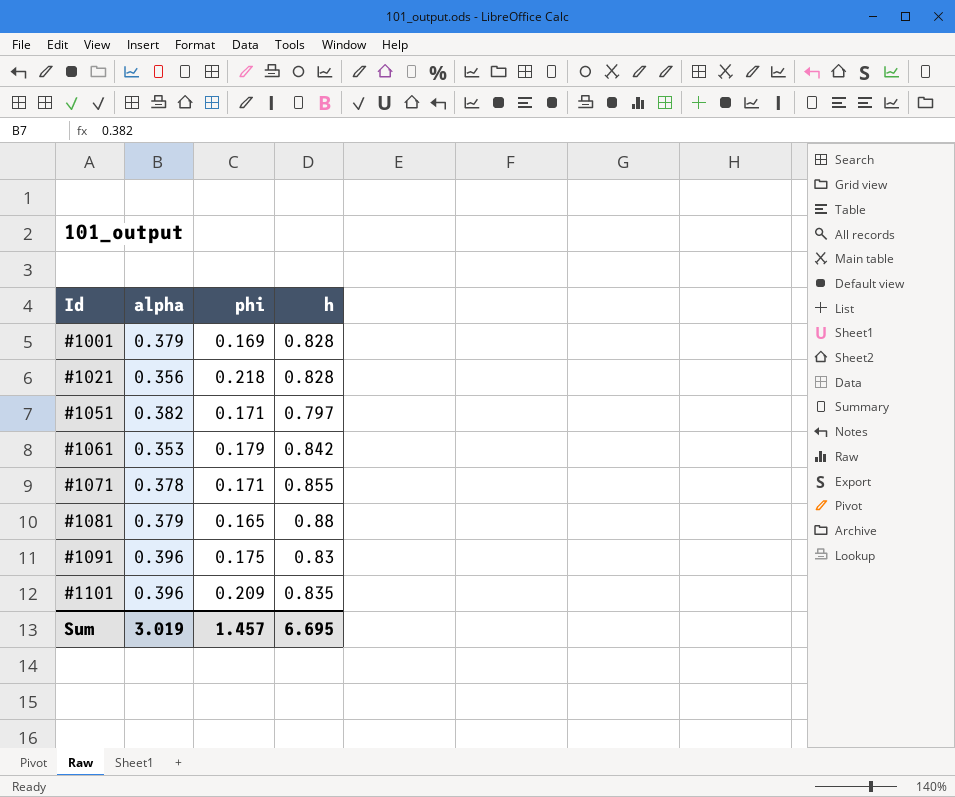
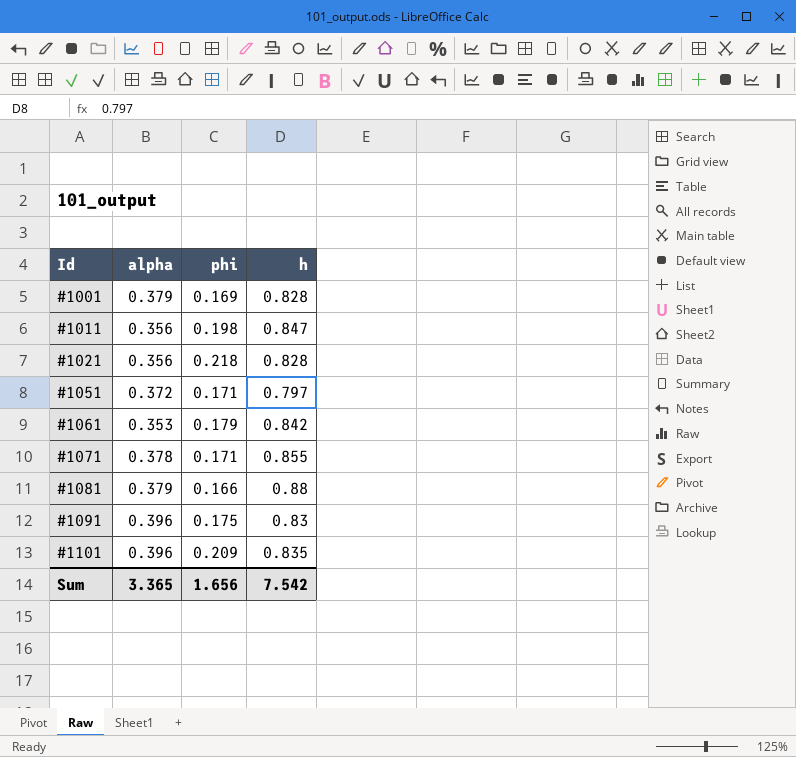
row #1011: none -> 0.356 | 0.198 | 0.847
#1051 | alpha: 0.382 -> 0.372
#1081 | phi: 0.165 -> 0.166
Sum | alpha: 3.019 -> 3.365
Sum | phi: 1.457 -> 1.656
Sum | h: 6.695 -> 7.542

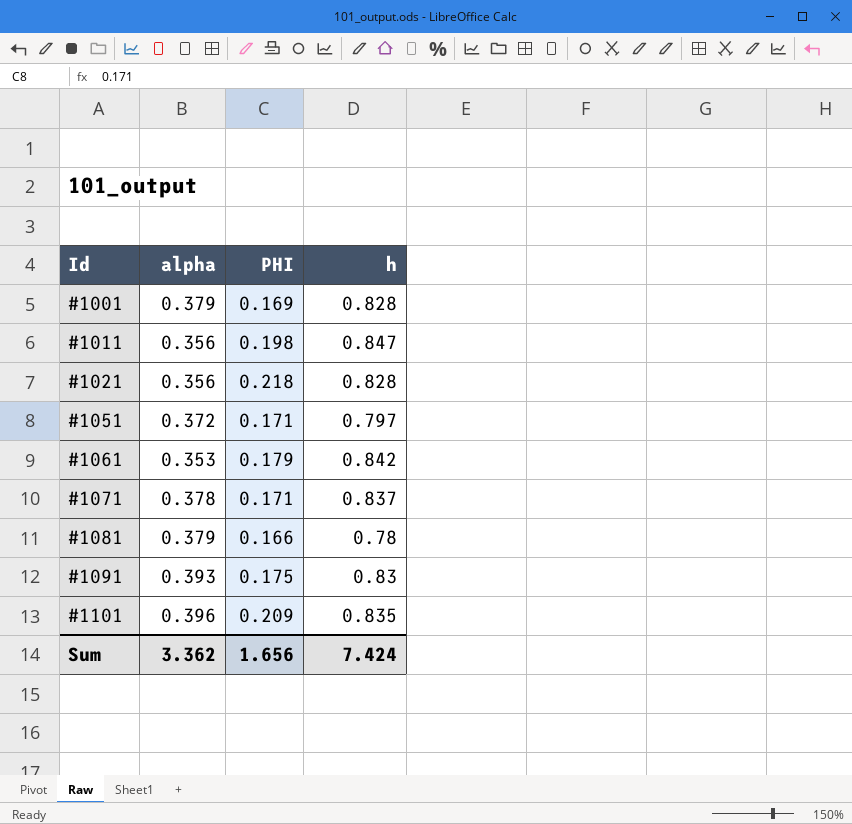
column name: phi -> PHI
#1071 | h: 0.855 -> 0.837
#1081 | h: 0.88 -> 0.78
#1091 | alpha: 0.396 -> 0.393
Sum | alpha: 3.365 -> 3.362
Sum | h: 7.542 -> 7.424

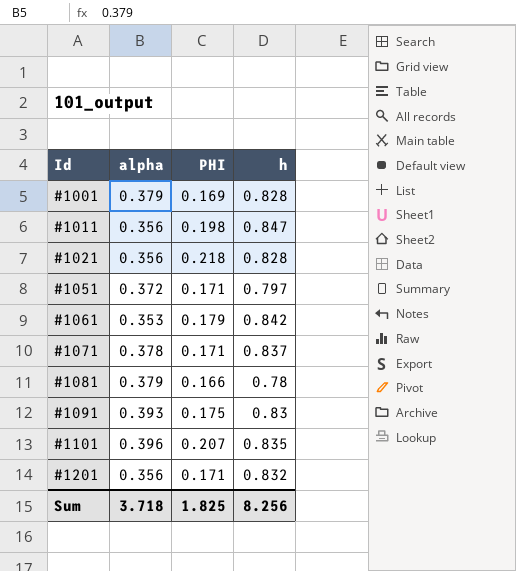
#1101 | PHI: 0.209 -> 0.207
row #1201: none -> 0.356 | 0.171 | 0.832
Sum | alpha: 3.362 -> 3.718
Sum | PHI: 1.656 -> 1.825
Sum | h: 7.424 -> 8.256

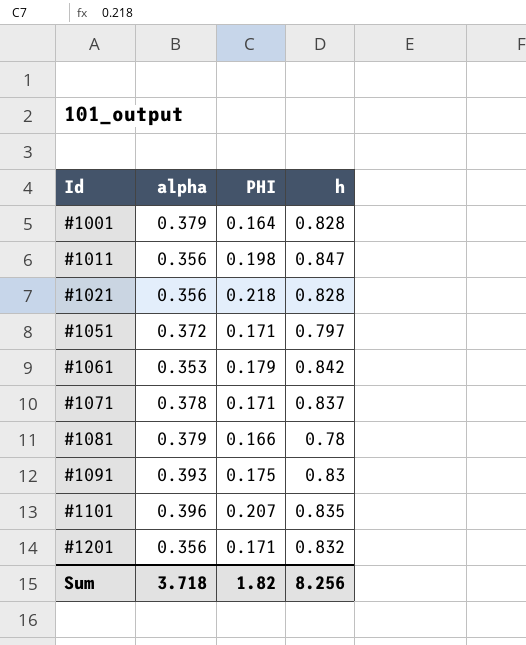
#1001 | PHI: 0.169 -> 0.164
Sum | PHI: 1.825 -> 1.82

